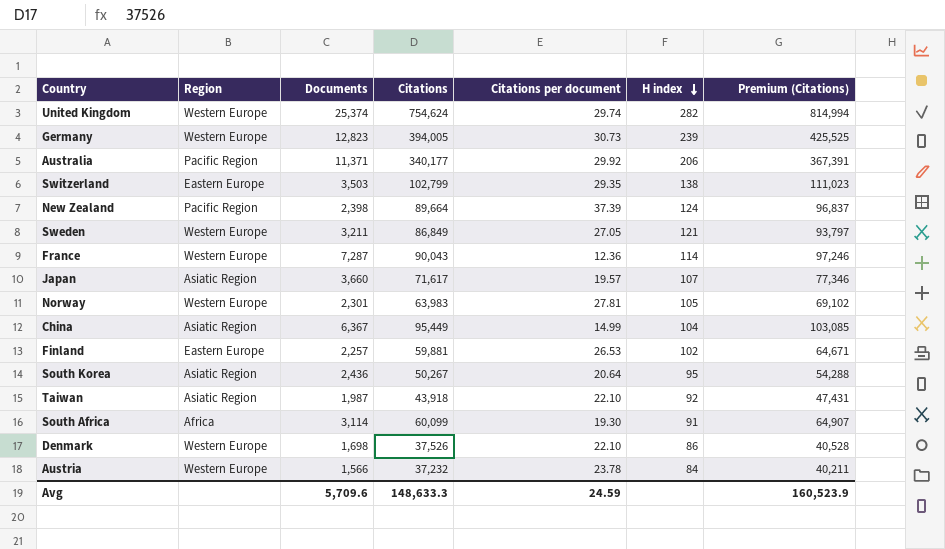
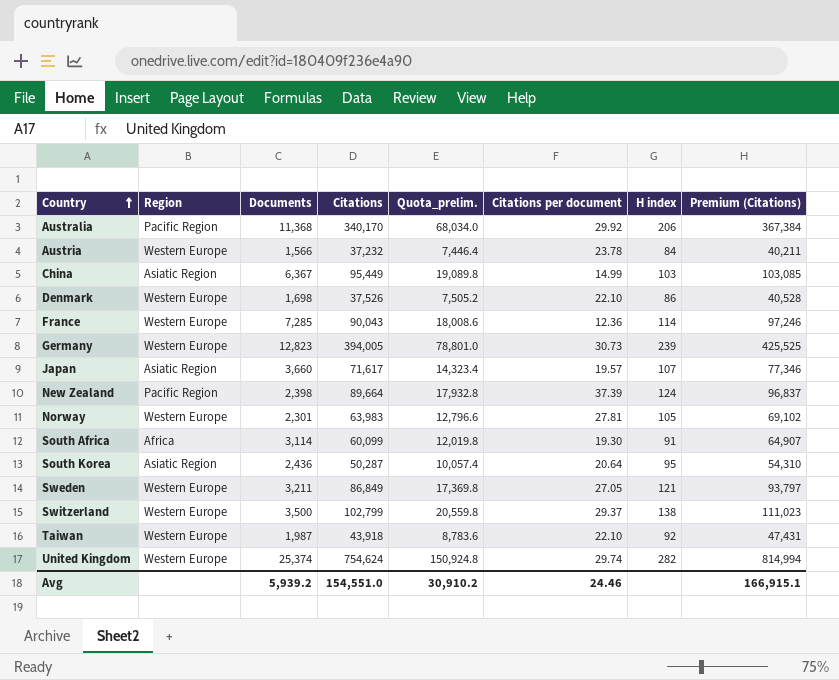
row order: H index descending -> Country ascending
column Quota_prelim. | formula: none -> [Citations] * 0.2
row Finland: Eastern Europe | 2,257 | 59,881 | 26.53 | 102 | 64,671 -> none
Australia | Documents: 11,371 -> 11,368
Australia | Citations: 340,177 -> 340,170
Australia | Premium (Citations): 367,391 -> 367,384
China | H index: 104 -> 103
France | Documents: 7,287 -> 7,285
South Korea | Citations: 50,267 -> 50,287
South Korea | Premium (Citations): 54,288 -> 54,310
Switzerland | Region: Eastern Europe -> Western Europe
Switzerland | Documents: 3,503 -> 3,500
Switzerland | Citations per document: 29.35 -> 29.37
Taiwan | Region: Asiatic Region -> Western Europe
Avg | Documents: 5,709.6 -> 5,939.2
Avg | Citations: 148,633.3 -> 154,551.0
Avg | Citations per document: 24.59 -> 24.46
Avg | Premium (Citations): 160,523.9 -> 166,915.1

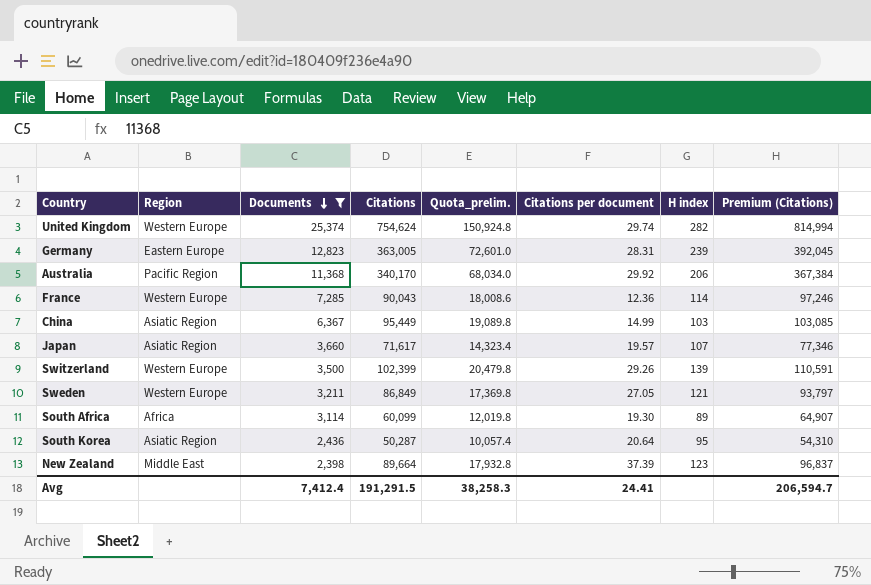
filter: none -> Documents >= 2,398
row order: Country ascending -> Documents descending
Germany | Region: Western Europe -> Eastern Europe
Germany | Citations: 394,005 -> 363,005
Germany | Quota_prelim.: 78,801.0 -> 72,601.0
Germany | Citations per document: 30.73 -> 28.31
Germany | Premium (Citations): 425,525 -> 392,045
Switzerland | Citations: 102,799 -> 102,399
Switzerland | Quota_prelim.: 20,559.8 -> 20,479.8
Switzerland | Citations per document: 29.37 -> 29.26
Switzerland | H index: 138 -> 139
Switzerland | Premium (Citations): 111,023 -> 110,591
South Africa | H index: 91 -> 89
New Zealand | Region: Pacific Region -> Middle East
New Zealand | H index: 124 -> 123
Avg | Documents: 5,939.2 -> 7,412.4
Avg | Citations: 154,551.0 -> 191,291.5
Avg | Quota_prelim.: 30,910.2 -> 38,258.3
Avg | Citations per document: 24.46 -> 24.41
Avg | Premium (Citations): 166,915.1 -> 206,594.7

